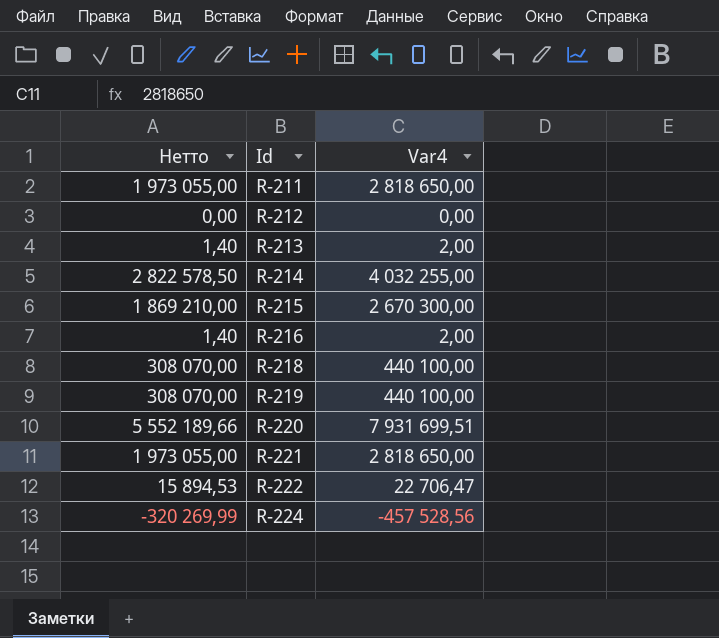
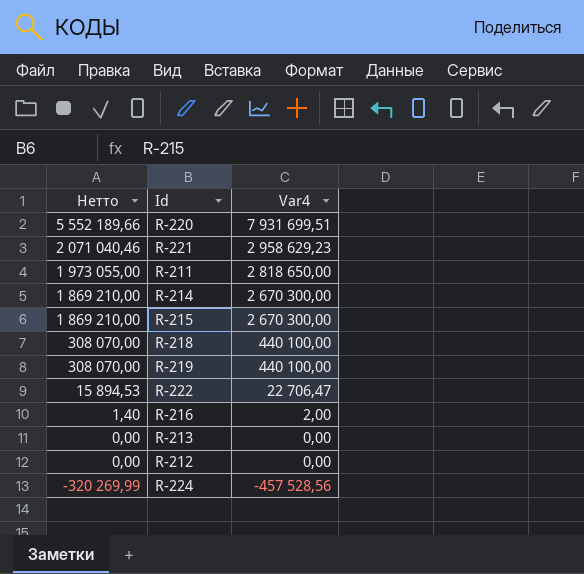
row order: Id ascending -> Нетто descending
R-221 | Нетто: 1 973 055,00 -> 2 071 040,46
R-221 | Var4: 2 818 650,00 -> 2 958 629,23
R-214 | Нетто: 2 822 578,50 -> 1 869 210,00
R-214 | Var4: 4 032 255,00 -> 2 670 300,00
R-213 | Нетто: 1,40 -> 0,00
R-213 | Var4: 2,00 -> 0,00

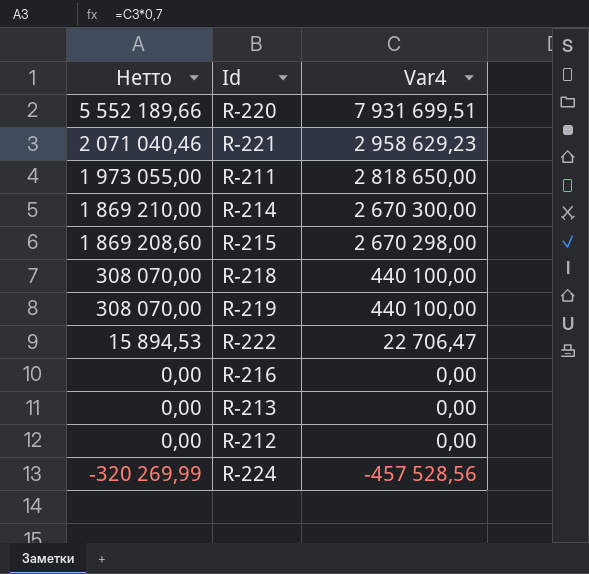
R-215 | Нетто: 1 869 210,00 -> 1 869 208,60
R-215 | Var4: 2 670 300,00 -> 2 670 298,00
R-216 | Нетто: 1,40 -> 0,00
R-216 | Var4: 2,00 -> 0,00

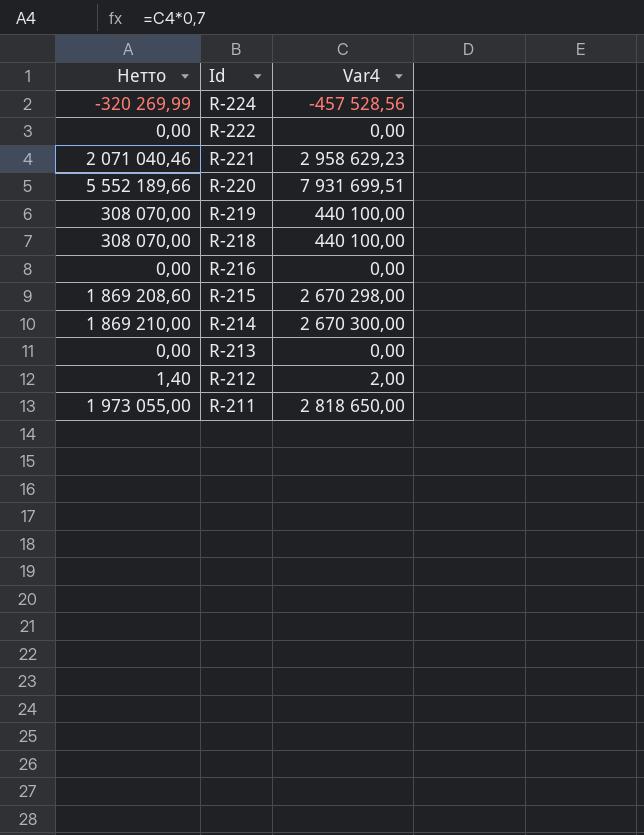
row order: Нетто descending -> Id descending
R-222 | Нетто: 15 894,53 -> 0,00
R-222 | Var4: 22 706,47 -> 0,00
R-212 | Нетто: 0,00 -> 1,40
R-212 | Var4: 0,00 -> 2,00

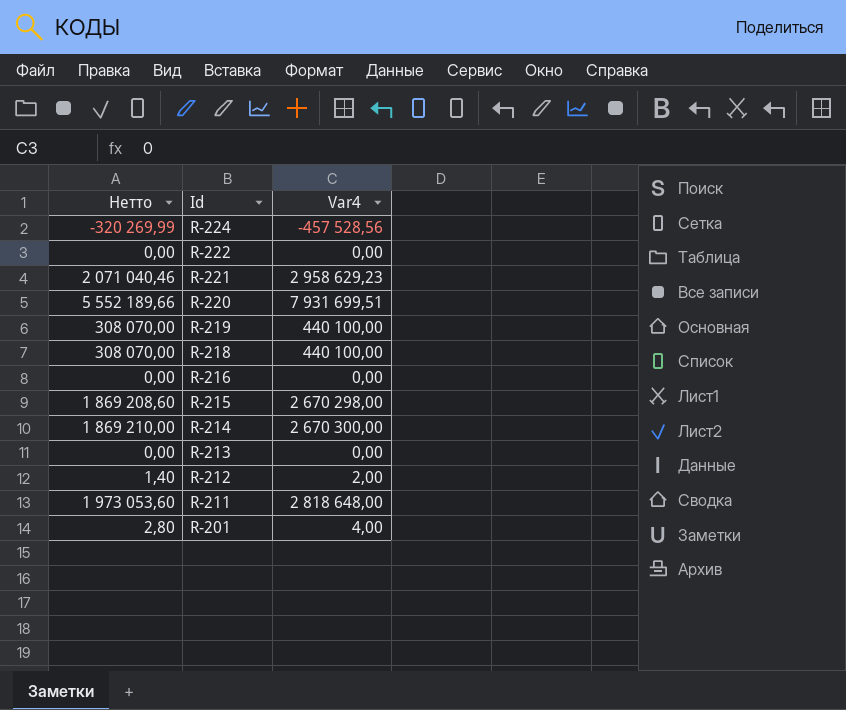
R-211 | Нетто: 1 973 055,00 -> 1 973 053,60
R-211 | Var4: 2 818 650,00 -> 2 818 648,00
row R-201: none -> 2,80 | 4,00

